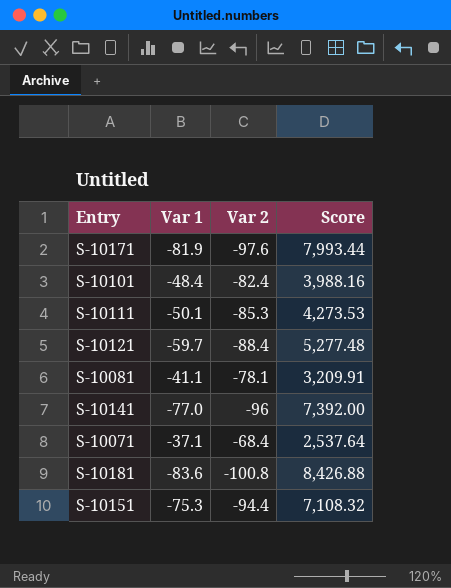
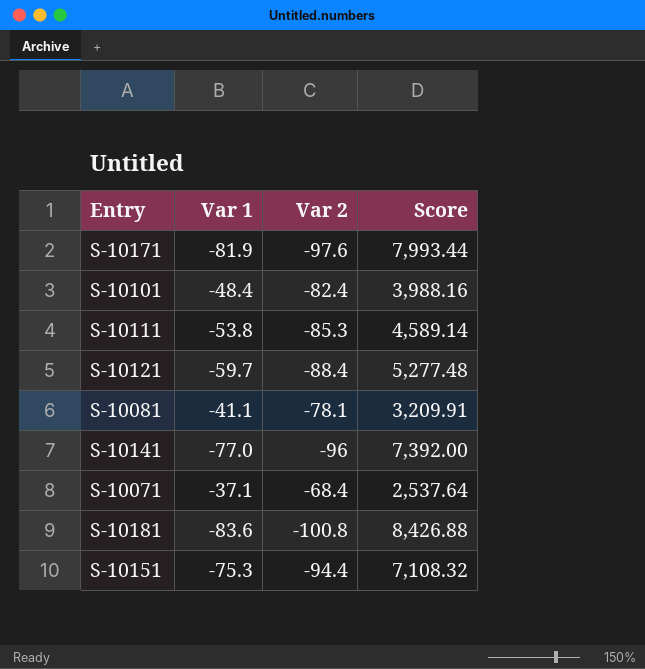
S-10111 | Var 1: -50.1 -> -53.8
S-10111 | Score: 4,273.53 -> 4,589.14

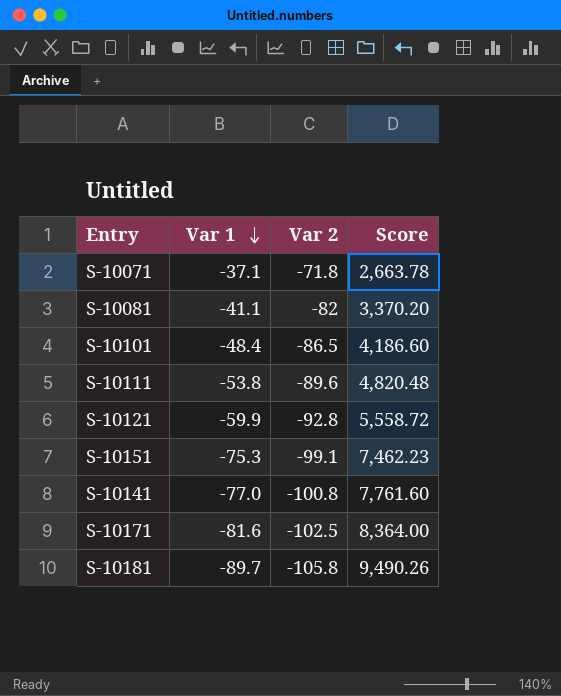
row order: none -> Var 1 descending
S-10071 | Var 2: -68.4 -> -71.8
S-10071 | Score: 2,537.64 -> 2,663.78
S-10081 | Var 2: -78.1 -> -82
S-10081 | Score: 3,209.91 -> 3,370.20
S-10101 | Var 2: -82.4 -> -86.5
S-10101 | Score: 3,988.16 -> 4,186.60
S-10111 | Var 2: -85.3 -> -89.6
S-10111 | Score: 4,589.14 -> 4,820.48
S-10121 | Var 1: -59.7 -> -59.9
S-10121 | Var 2: -88.4 -> -92.8
S-10121 | Score: 5,277.48 -> 5,558.72
S-10151 | Var 2: -94.4 -> -99.1
S-10151 | Score: 7,108.32 -> 7,462.23
S-10141 | Var 2: -96 -> -100.8
S-10141 | Score: 7,392.00 -> 7,761.60
S-10171 | Var 1: -81.9 -> -81.6
S-10171 | Var 2: -97.6 -> -102.5
S-10171 | Score: 7,993.44 -> 8,364.00
S-10181 | Var 1: -83.6 -> -89.7
S-10181 | Var 2: -100.8 -> -105.8
S-10181 | Score: 8,426.88 -> 9,490.26

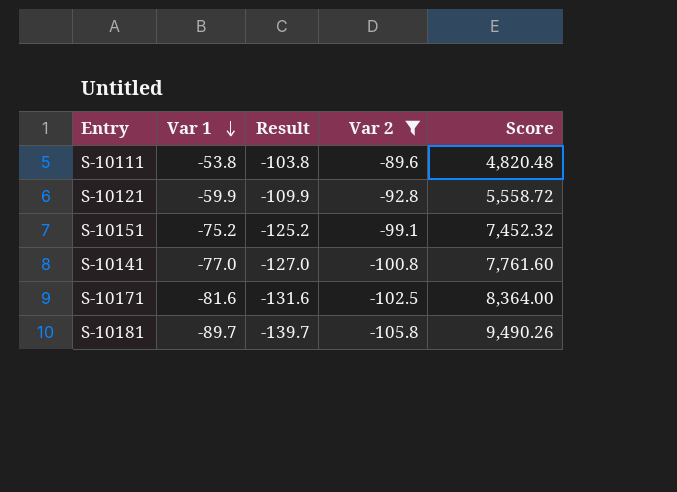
filter: none -> Var 2 <= -89.6
column Result | formula: none -> [Var 1] - 50
S-10151 | Var 1: -75.3 -> -75.2
S-10151 | Score: 7,462.23 -> 7,452.32

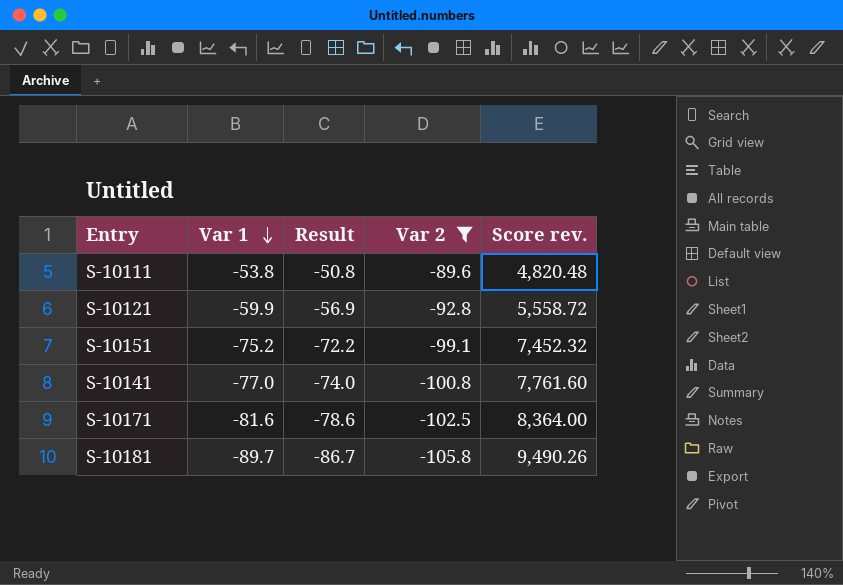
column Result | formula: [Var 1] - 50 -> [Var 1] + 3
column name: Score -> Score rev.

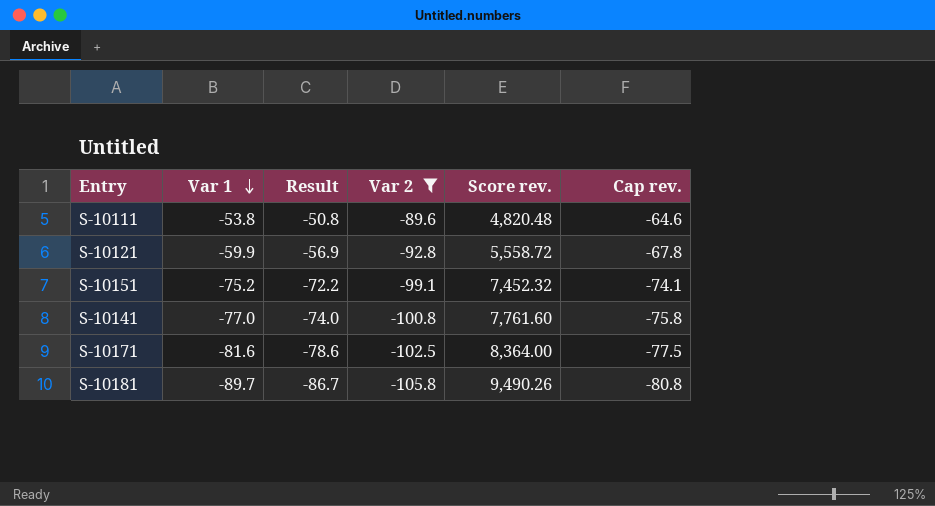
column Cap rev. | formula: none -> [Var 2] + 25

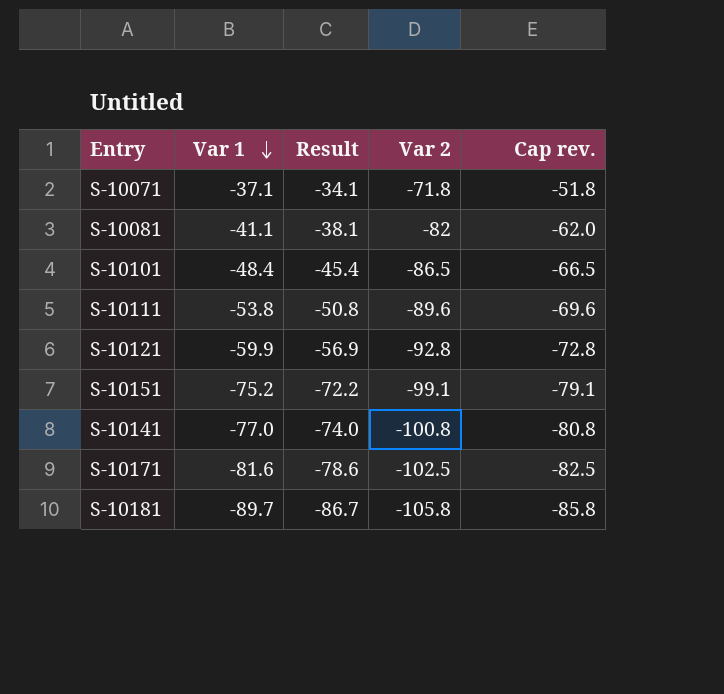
filter: Var 2 <= -89.6 -> none
column Score rev. | formula: [Var 1] * [Var 2] -> none
column Cap rev. | formula: [Var 2] + 25 -> [Var 2] + 20

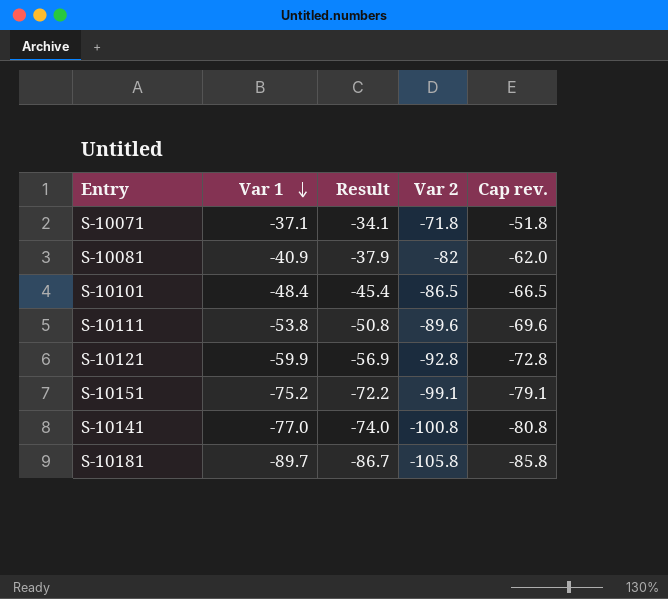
row S-10171: -81.6 | -78.6 | -102.5 | -82.5 -> none
S-10081 | Var 1: -41.1 -> -40.9
S-10081 | Result: -38.1 -> -37.9

